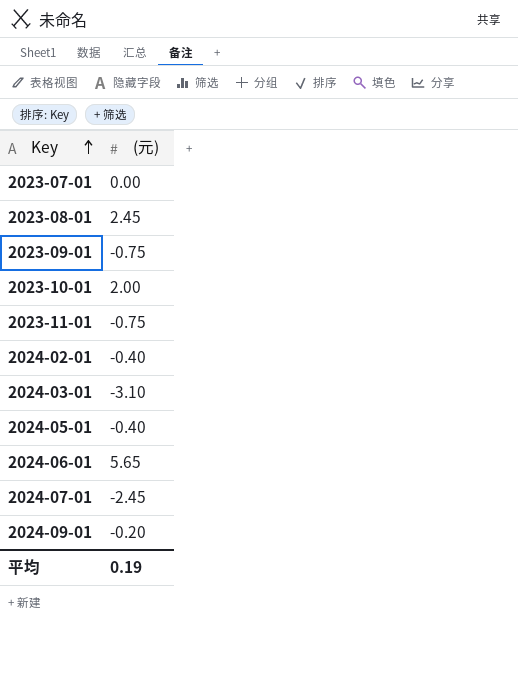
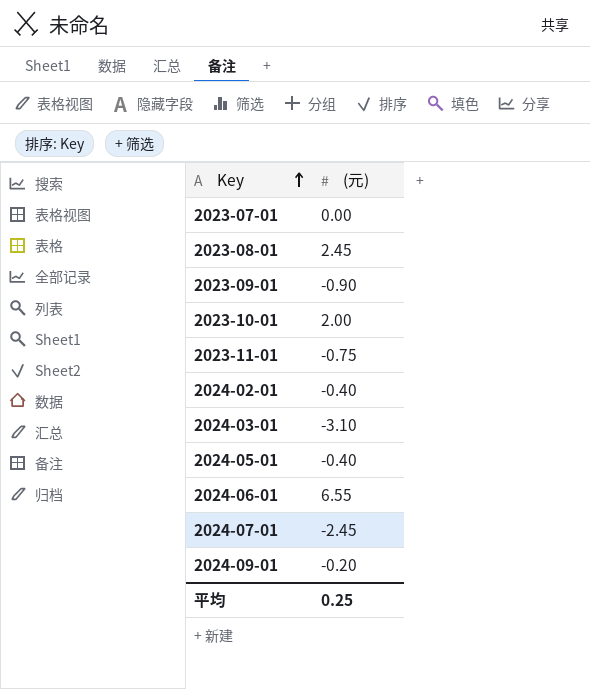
2023-09-01 | (元): -0.75 -> -0.90
2024-06-01 | (元): 5.65 -> 6.55
平均 | (元): 0.19 -> 0.25

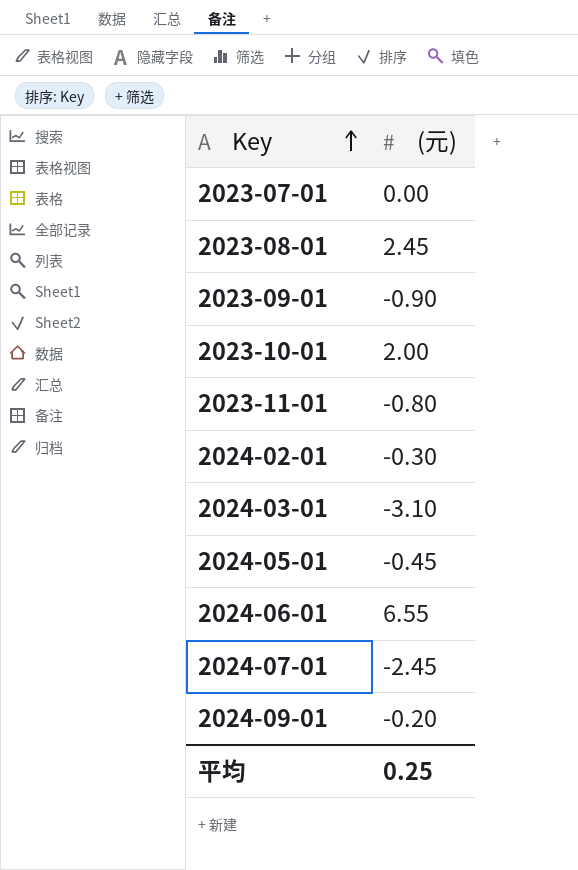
2023-11-01 | (元): -0.75 -> -0.80
2024-02-01 | (元): -0.40 -> -0.30
2024-05-01 | (元): -0.40 -> -0.45

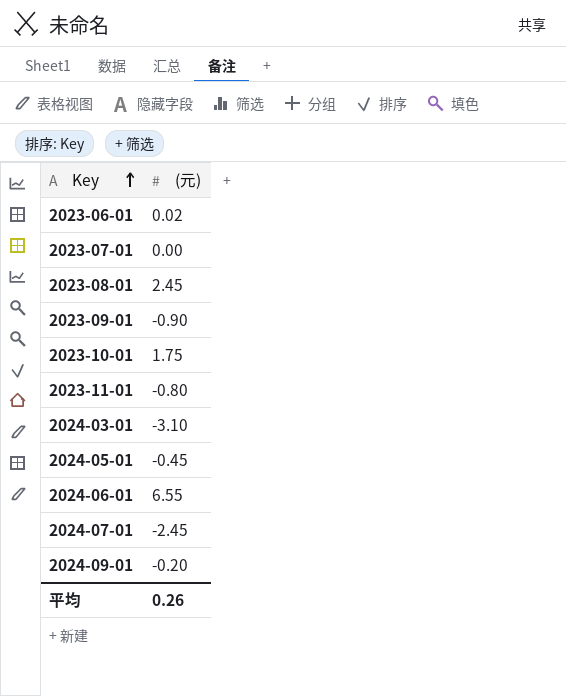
row 2024-02-01: -0.30 -> none
row 2023-06-01: none -> 0.02
2023-10-01 | (元): 2.00 -> 1.75
平均 | (元): 0.25 -> 0.26

